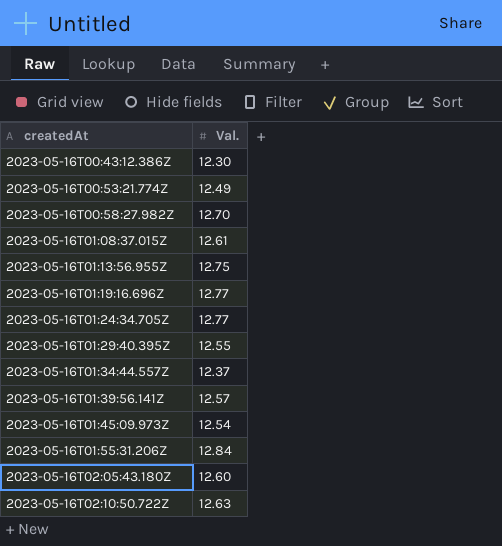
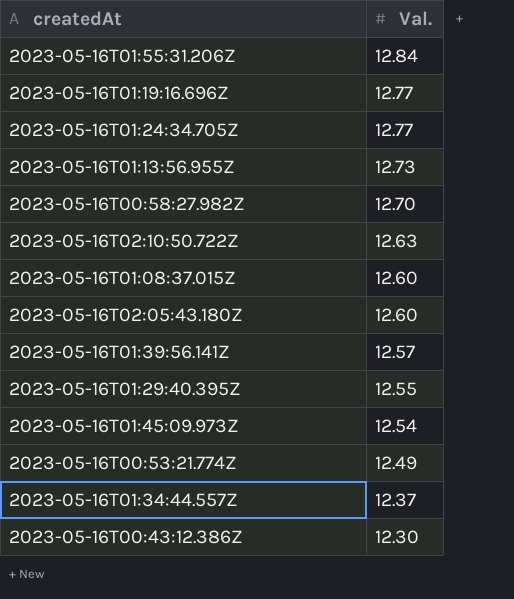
row order: createdAt ascending -> Val. descending
2023-05-16T01:13:56.955Z | Val.: 12.75 -> 12.73
2023-05-16T01:08:37.015Z | Val.: 12.61 -> 12.60

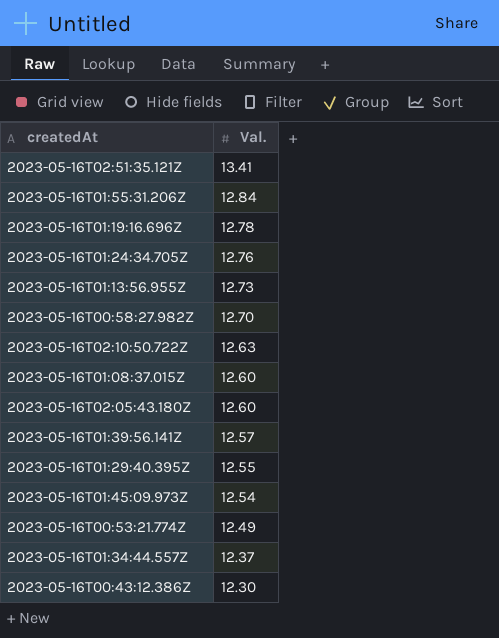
row 2023-05-16T02:51:35.121Z: none -> 13.41
2023-05-16T01:19:16.696Z | Val.: 12.77 -> 12.78
2023-05-16T01:24:34.705Z | Val.: 12.77 -> 12.76

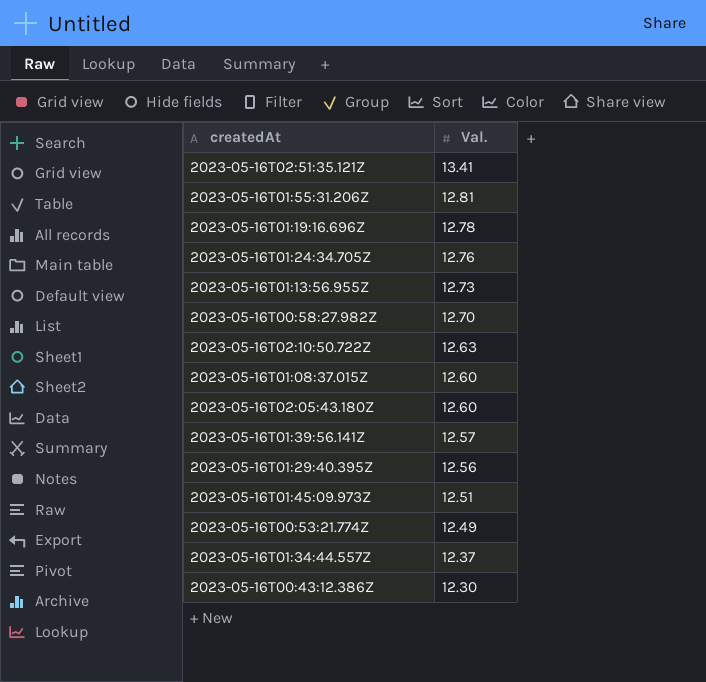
2023-05-16T01:55:31.206Z | Val.: 12.84 -> 12.81
2023-05-16T01:29:40.395Z | Val.: 12.55 -> 12.56
2023-05-16T01:45:09.973Z | Val.: 12.54 -> 12.51

